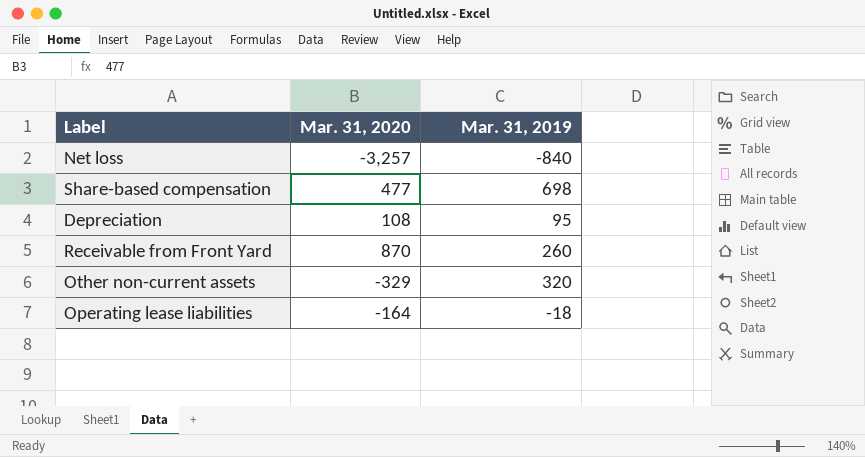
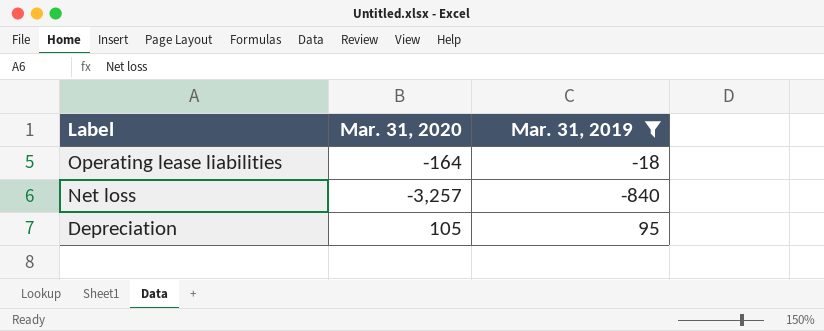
filter: none -> Mar. 31, 2019 <= 95
row order: none -> Label descending
Depreciation | Mar. 31, 2020: 108 -> 105

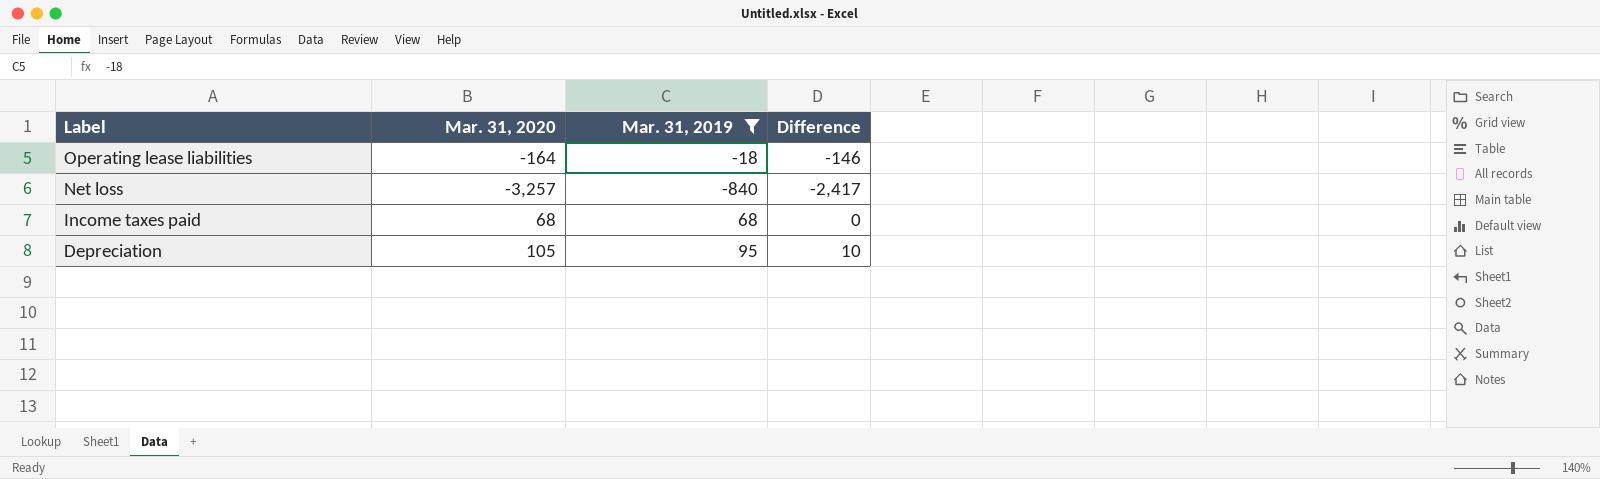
column Difference | formula: none -> [Mar. 31, 2020] - [Mar. 31, 2019]
row Income taxes paid: none -> 68 | 68 | 0

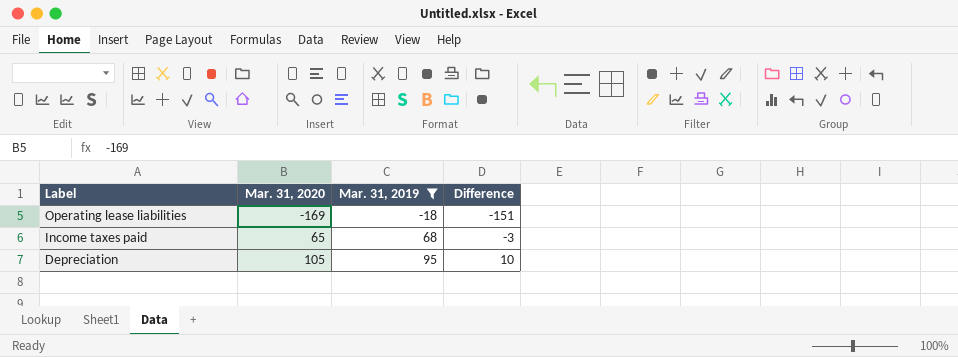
row Net loss: -3,257 | -840 | -2,417 -> none
Operating lease liabilities | Mar. 31, 2020: -164 -> -169
Operating lease liabilities | Difference: -146 -> -151
Income taxes paid | Mar. 31, 2020: 68 -> 65
Income taxes paid | Difference: 0 -> -3

